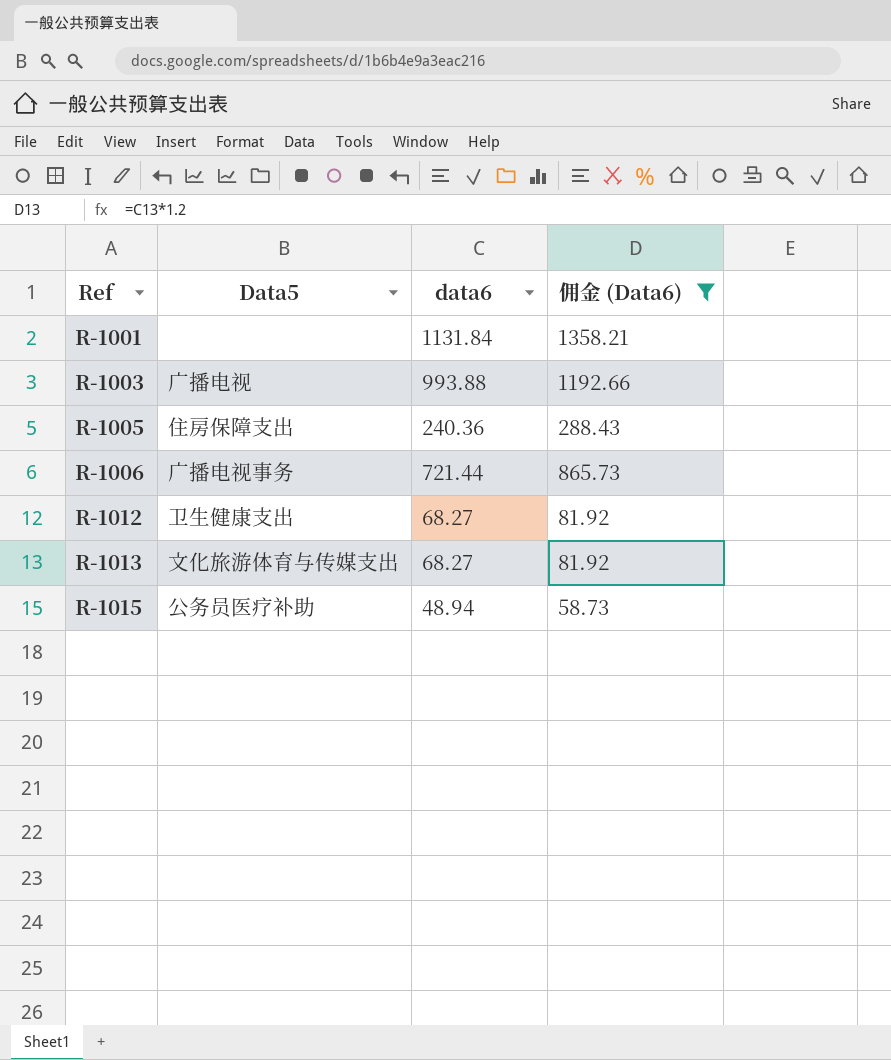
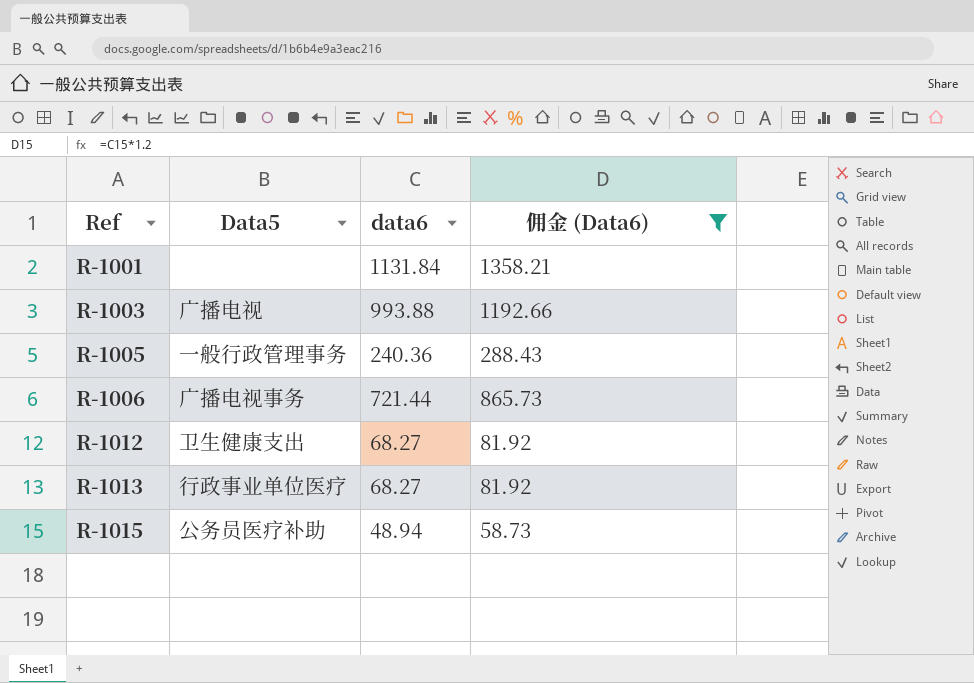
R-1005 | Data5: 住房保障支出 -> 一般行政管理事务
R-1013 | Data5: 文化旅游体育与传媒支出 -> 行政事业单位医疗

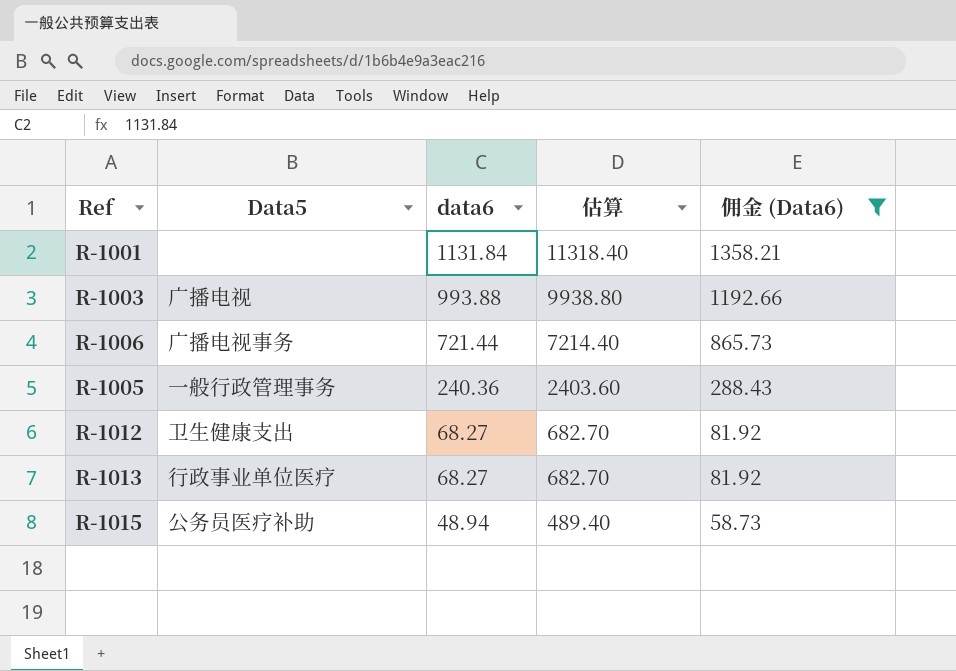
row order: Ref ascending -> data6 descending
column 估算 | formula: none -> [data6] * 10

